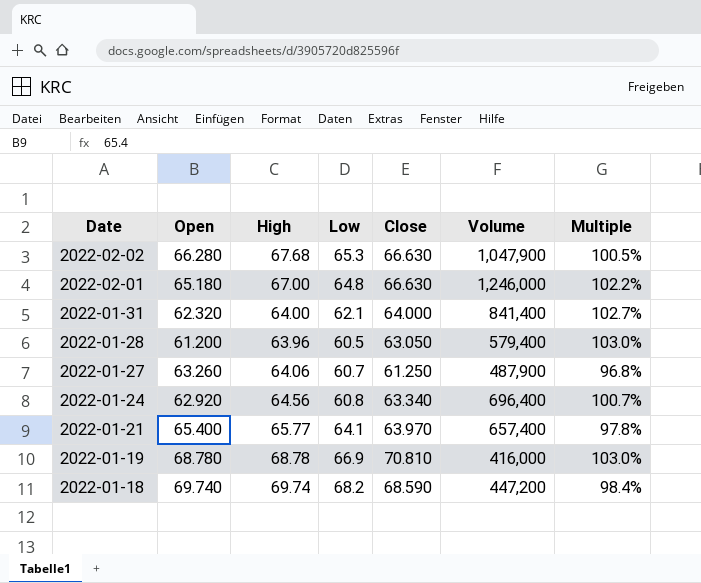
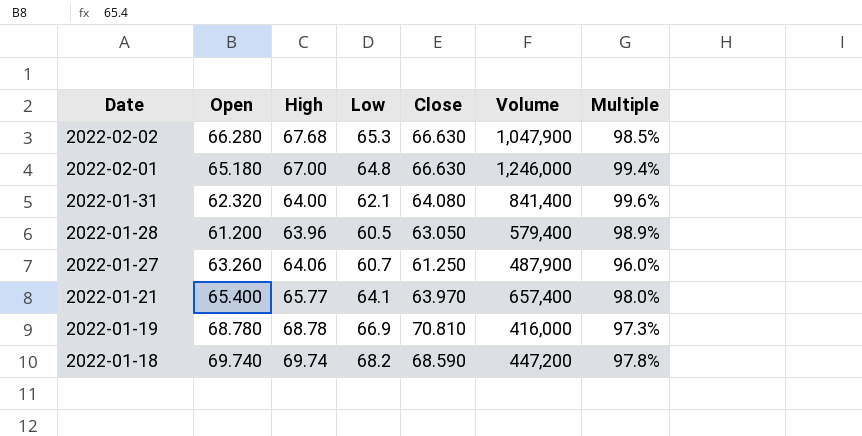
column Multiple | formula: [Close] / [Open] -> [Low] / [Open]
row 2022-01-24: 62.920 | 64.56 | 60.8 | 63.340 | 696,400 | 100.7% -> none
2022-01-31 | Close: 64.000 -> 64.080

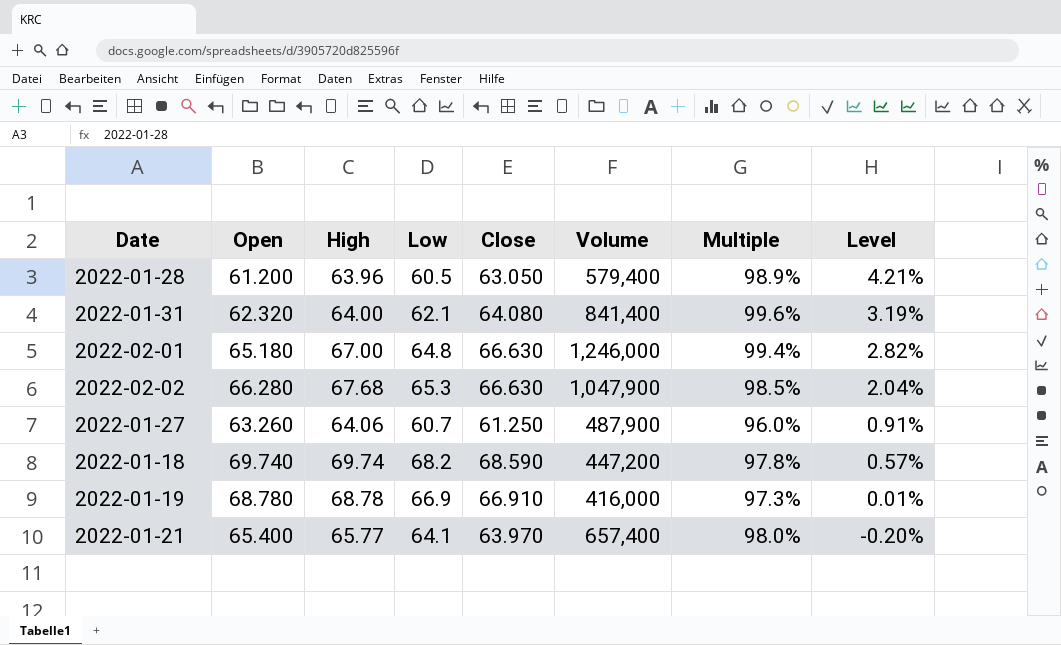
row order: Date descending -> Level descending
column Level | formula: none -> ([Close] - [Low]) / [Low]
2022-01-19 | Close: 70.810 -> 66.910

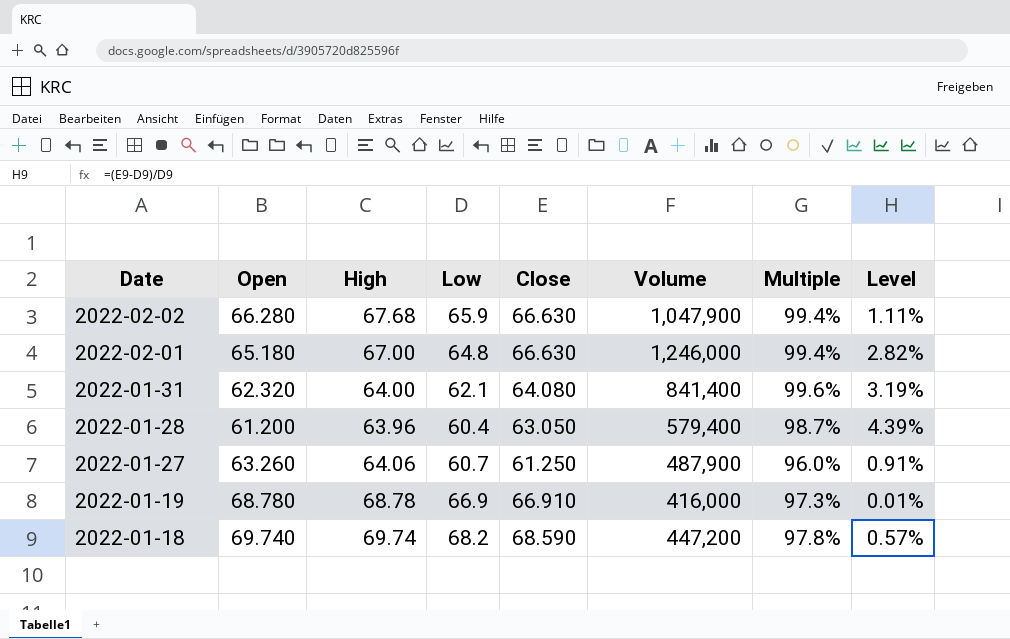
row order: Level descending -> Date descending
row 2022-01-21: 65.400 | 65.77 | 64.1 | 63.970 | 657,400 | 98.0% | -0.20% -> none
2022-02-02 | Low: 65.3 -> 65.9
2022-02-02 | Multiple: 98.5% -> 99.4%
2022-02-02 | Level: 2.04% -> 1.11%
2022-01-28 | Low: 60.5 -> 60.4
2022-01-28 | Multiple: 98.9% -> 98.7%
2022-01-28 | Level: 4.21% -> 4.39%

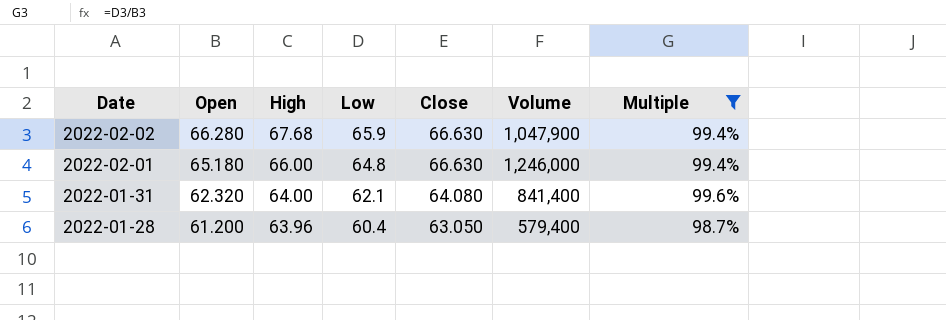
filter: none -> Multiple >= 98.7%
column Level | formula: ([Close] - [Low]) / [Low] -> none
2022-02-01 | High: 67.00 -> 66.00

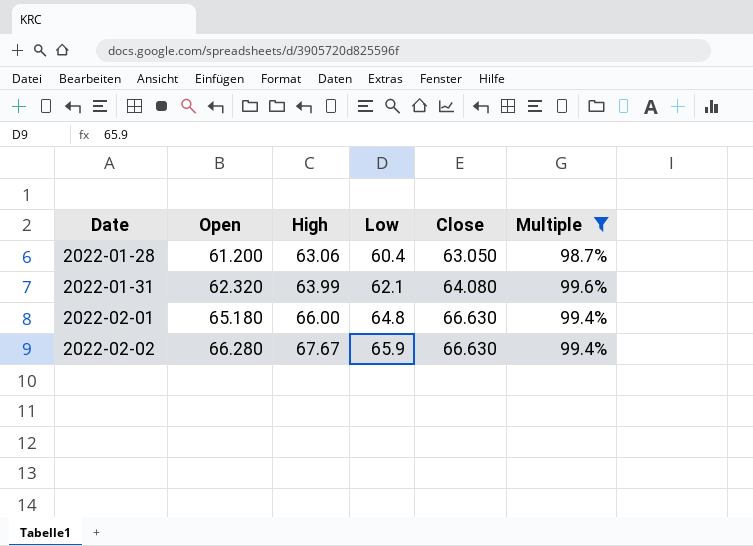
row order: Date descending -> Date ascending
column Volume | position: 6 -> none
2022-01-28 | High: 63.96 -> 63.06
2022-01-31 | High: 64.00 -> 63.99
2022-02-02 | High: 67.68 -> 67.67

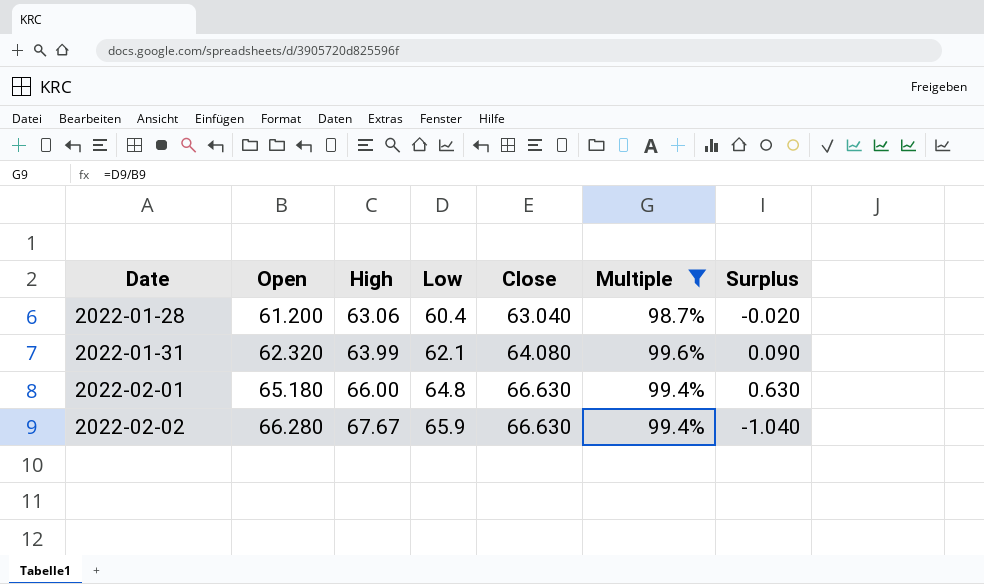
column Surplus | formula: none -> [Close] - [High]
2022-01-28 | Close: 63.050 -> 63.040

